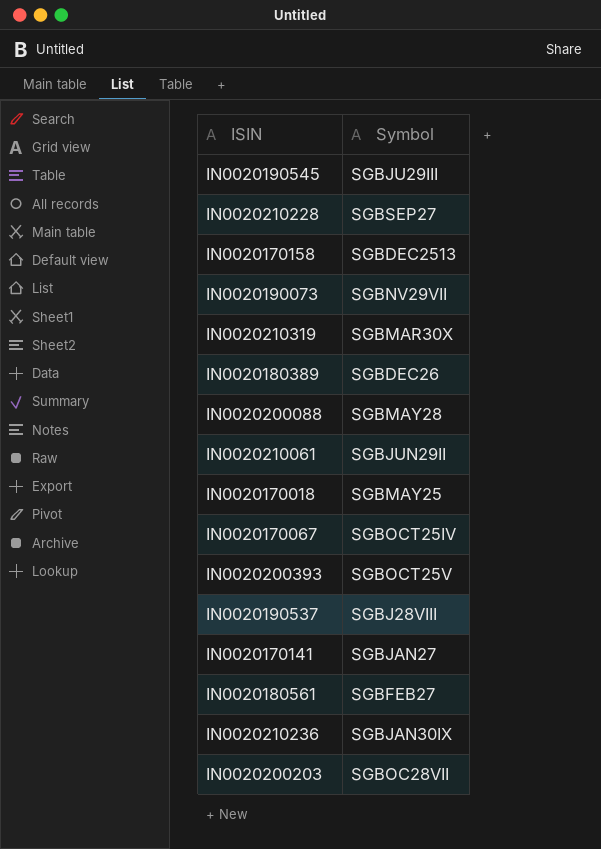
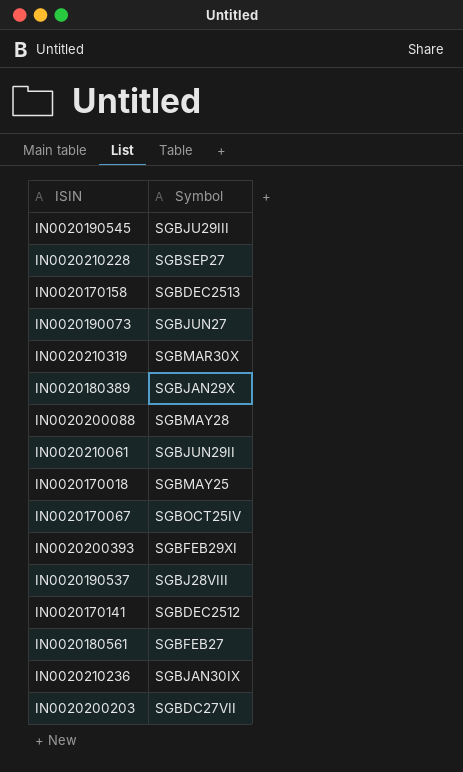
IN0020190073 | Symbol: SGBNV29VII -> SGBJUN27
IN0020180389 | Symbol: SGBDEC26 -> SGBJAN29X
IN0020200393 | Symbol: SGBOCT25V -> SGBFEB29XI
IN0020170141 | Symbol: SGBJAN27 -> SGBDEC2512
IN0020200203 | Symbol: SGBOC28VII -> SGBDC27VII

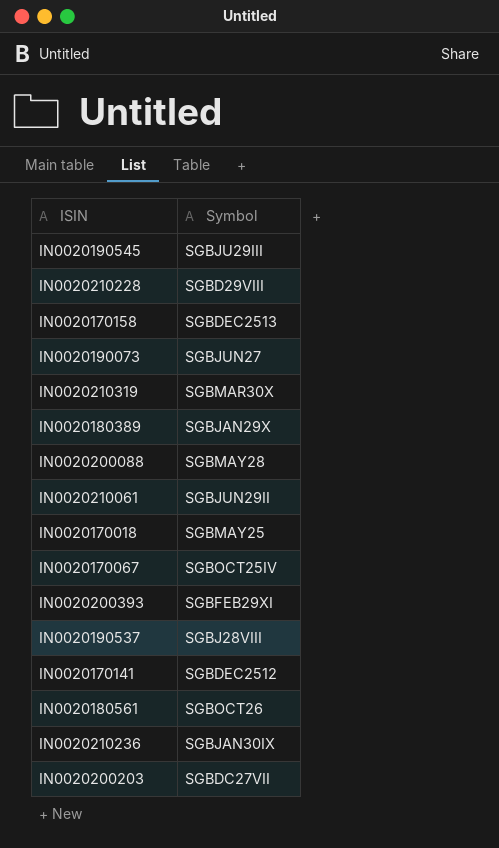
IN0020210228 | Symbol: SGBSEP27 -> SGBD29VIII
IN0020180561 | Symbol: SGBFEB27 -> SGBOCT26

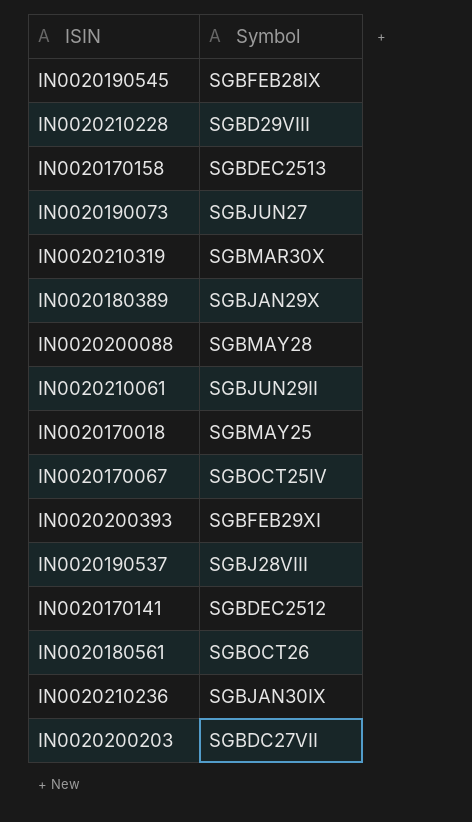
IN0020190545 | Symbol: SGBJU29III -> SGBFEB28IX

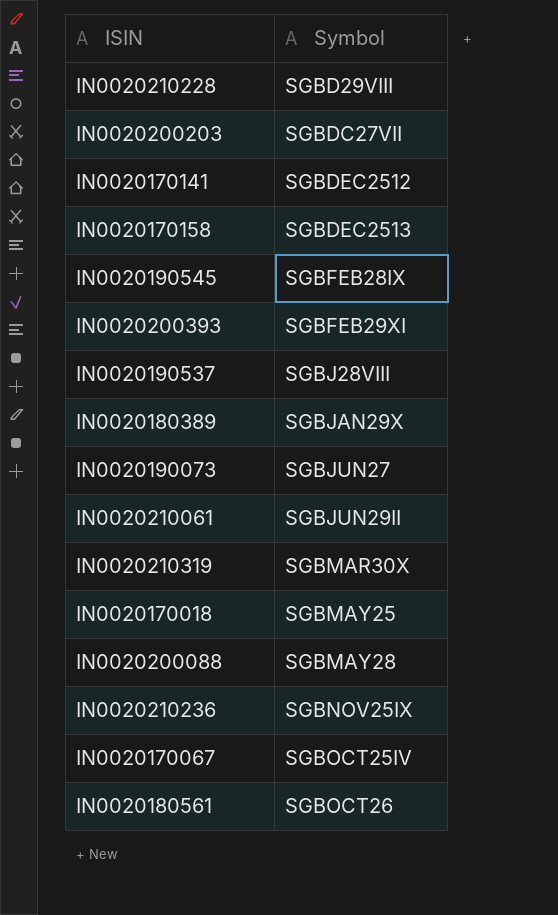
row order: none -> Symbol ascending
IN0020210236 | Symbol: SGBJAN30IX -> SGBNOV25IX

